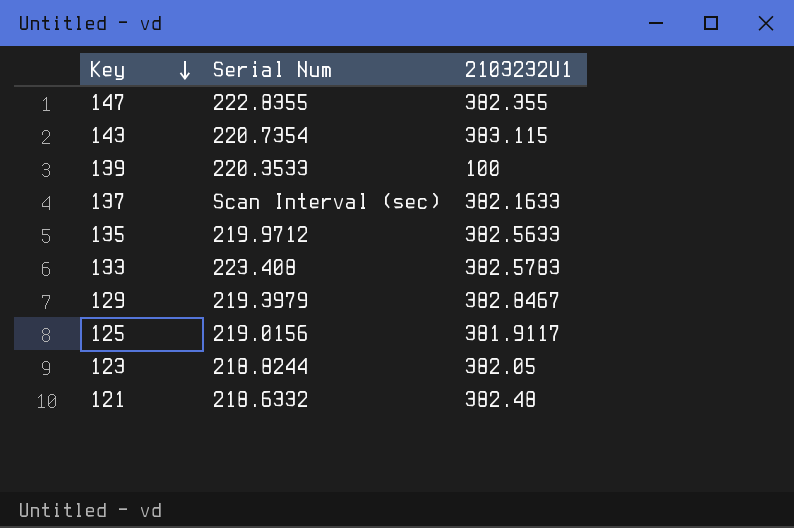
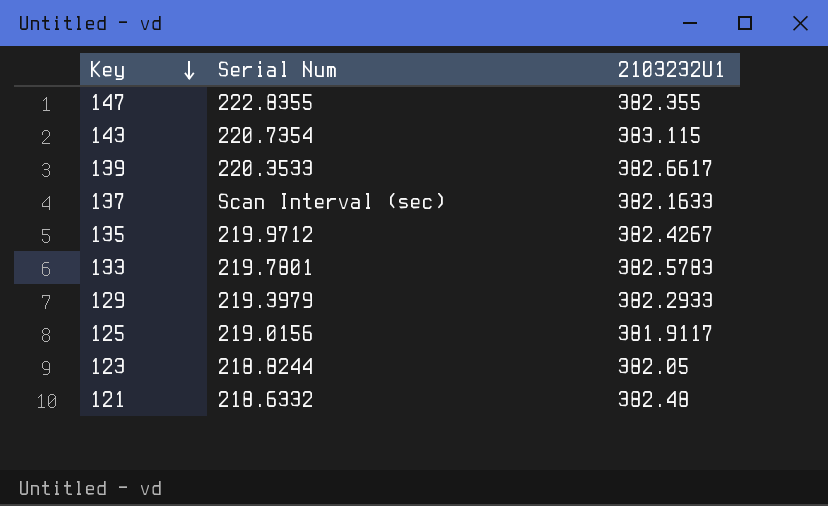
139 | 2103232U1: 100 -> 382.6617
135 | 2103232U1: 382.5633 -> 382.4267
133 | Serial Num: 223.408 -> 219.7801
129 | 2103232U1: 382.8467 -> 382.2933

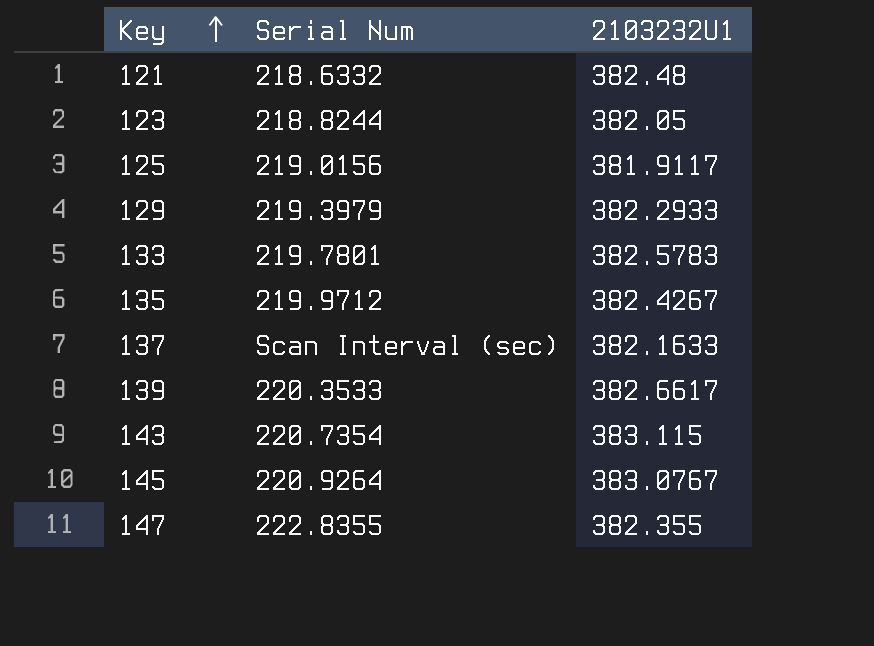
row order: Key descending -> Key ascending
row 145: none -> 220.9264 | 383.0767

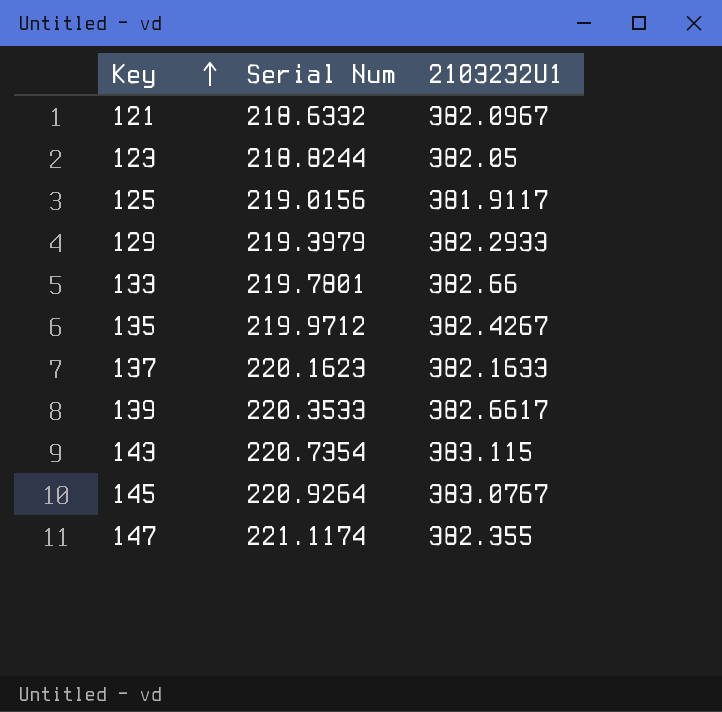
121 | 2103232U1: 382.48 -> 382.0967
133 | 2103232U1: 382.5783 -> 382.66
137 | Serial Num: Scan Interval (sec) -> 220.1623
147 | Serial Num: 222.8355 -> 221.1174

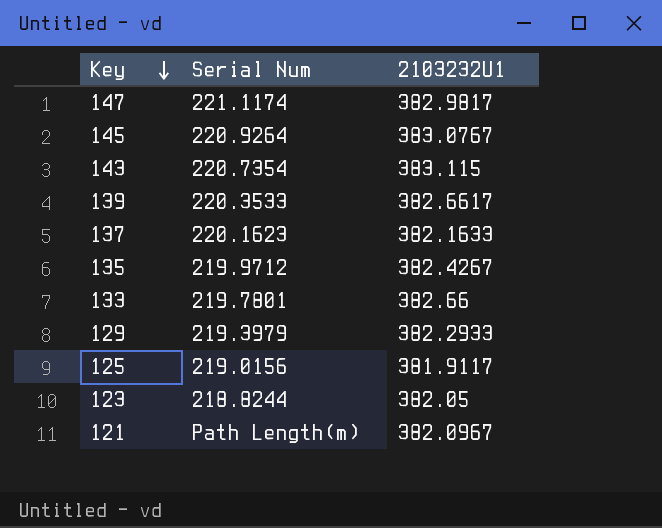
row order: Key ascending -> Key descending
147 | 2103232U1: 382.355 -> 382.9817
121 | Serial Num: 218.6332 -> Path Length(m)

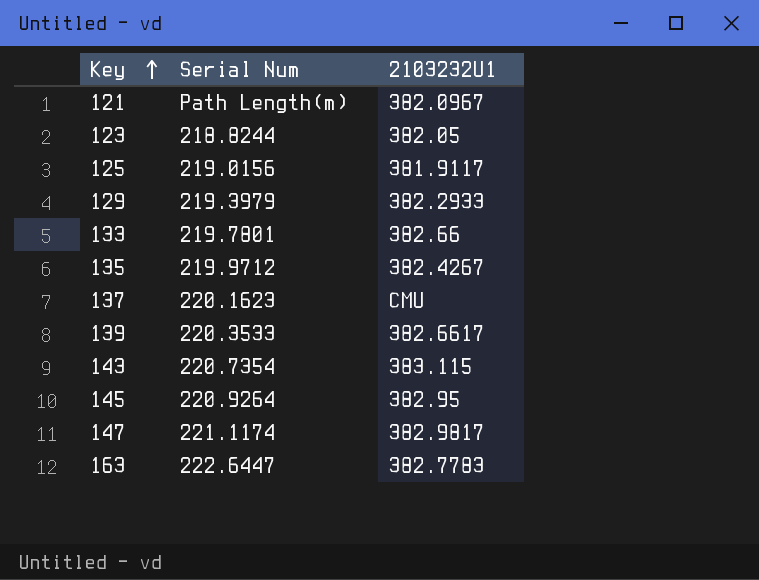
row order: Key descending -> Key ascending
137 | 2103232U1: 382.1633 -> CMU
145 | 2103232U1: 383.0767 -> 382.95
row 163: none -> 222.6447 | 382.7783

